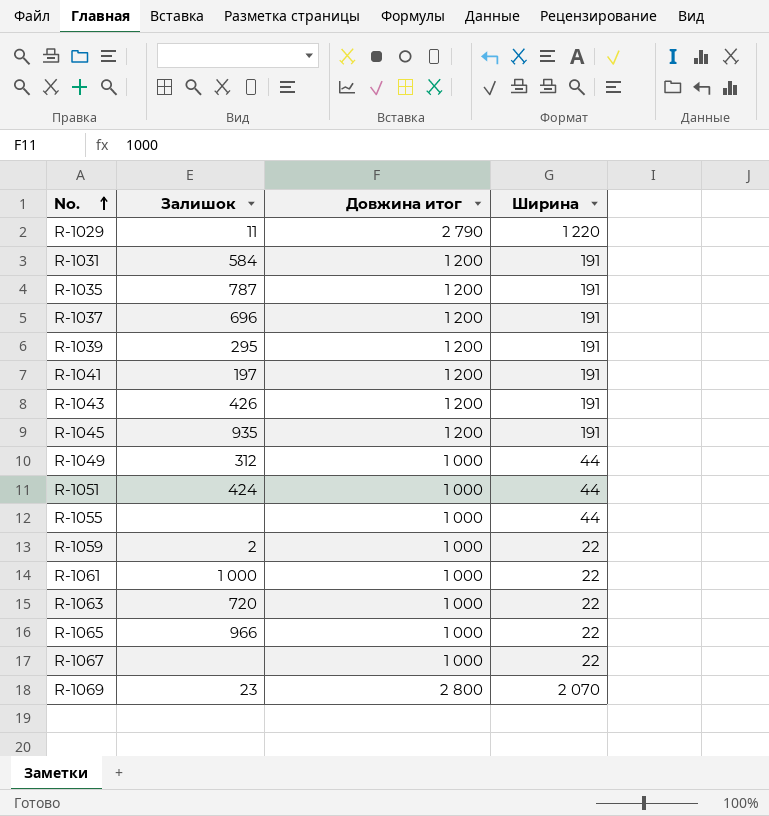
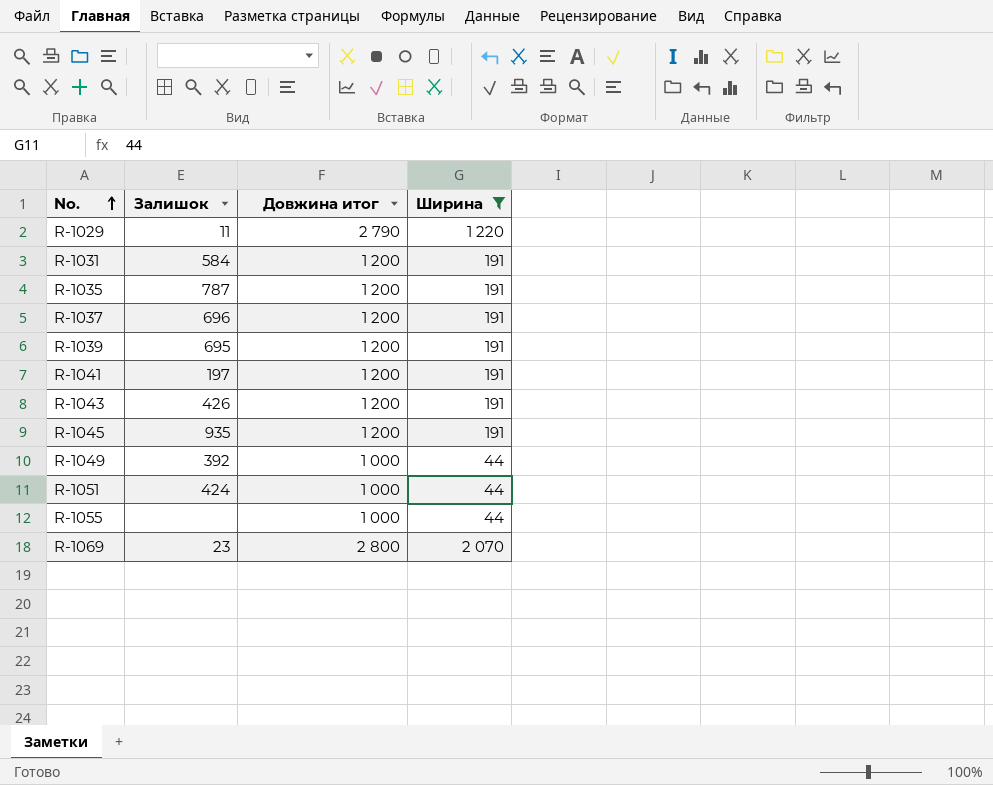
filter: none -> Ширина != 22
R-1039 | Залишок: 295 -> 695
R-1049 | Залишок: 312 -> 392

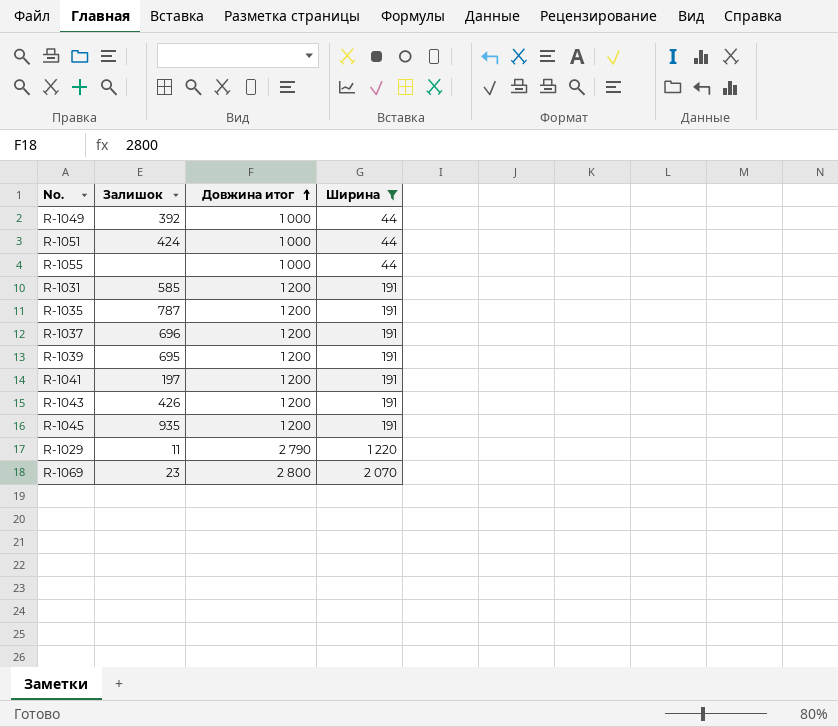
row order: No. ascending -> Довжина итог ascending
R-1031 | Залишок: 584 -> 585

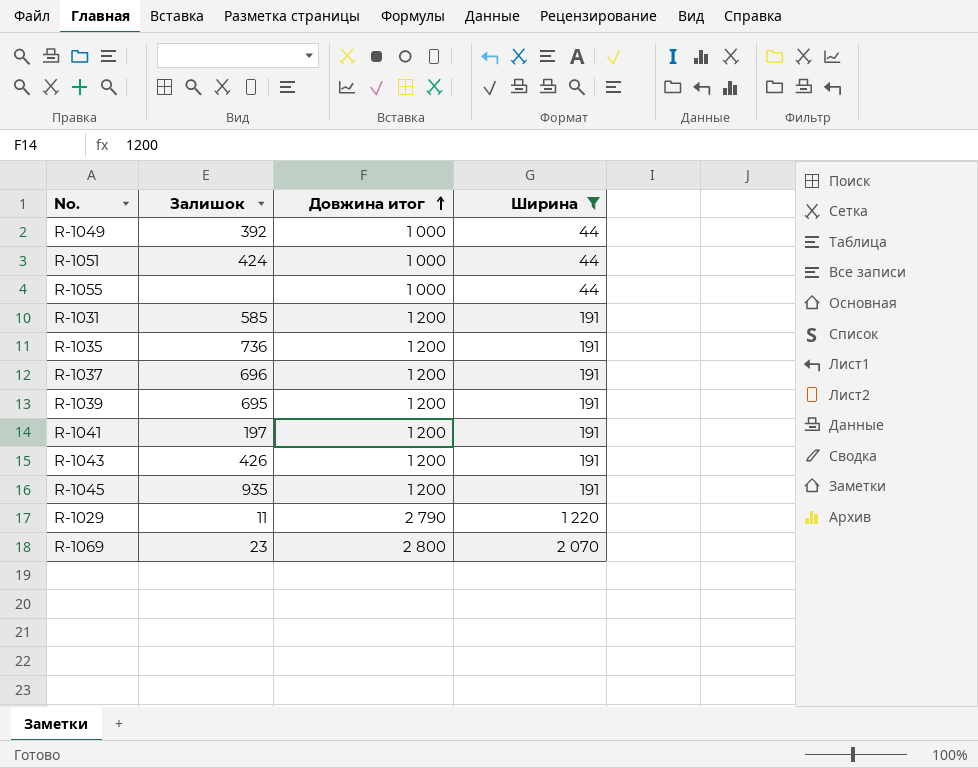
R-1035 | Залишок: 787 -> 736

